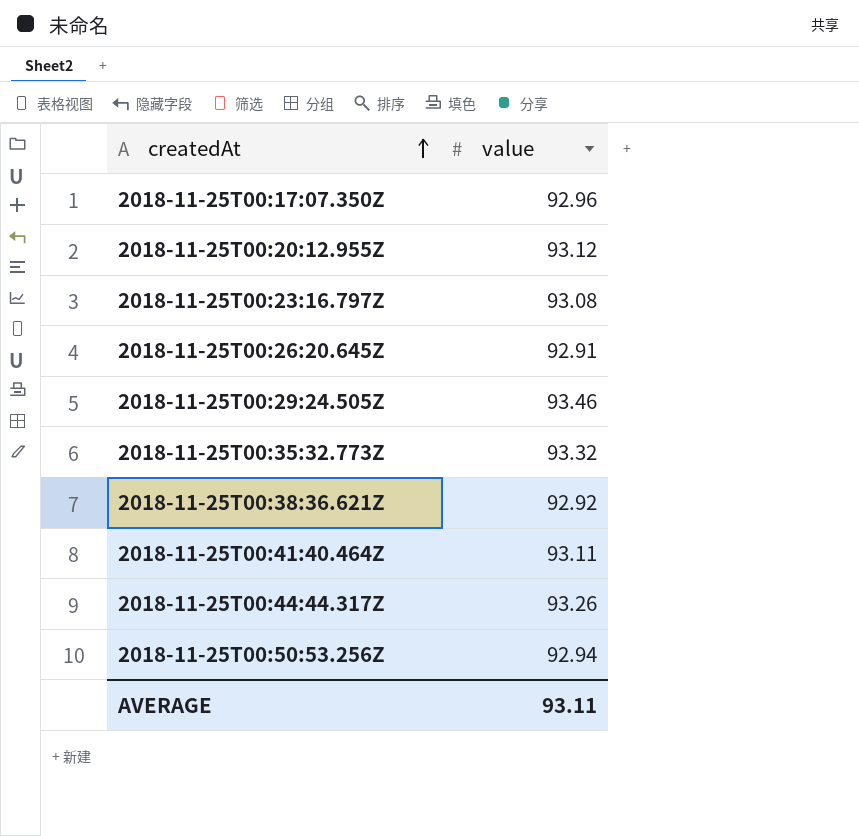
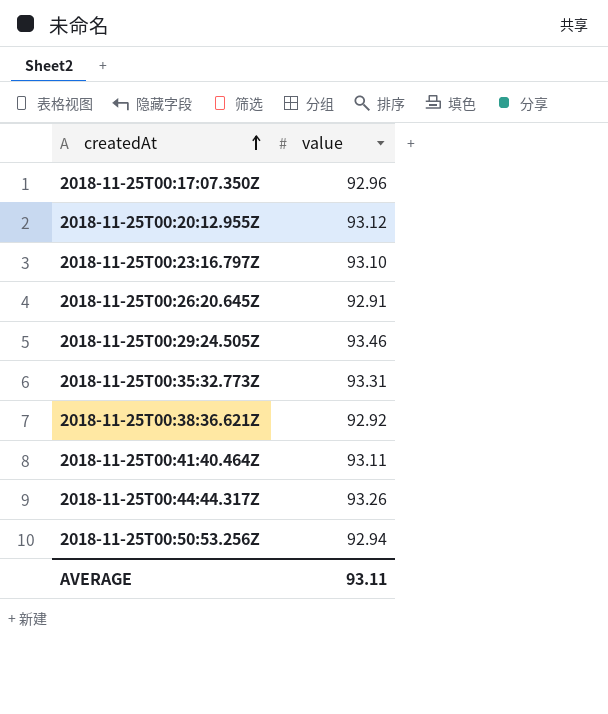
2018-11-25T00:23:16.797Z | value: 93.08 -> 93.10
2018-11-25T00:35:32.773Z | value: 93.32 -> 93.31

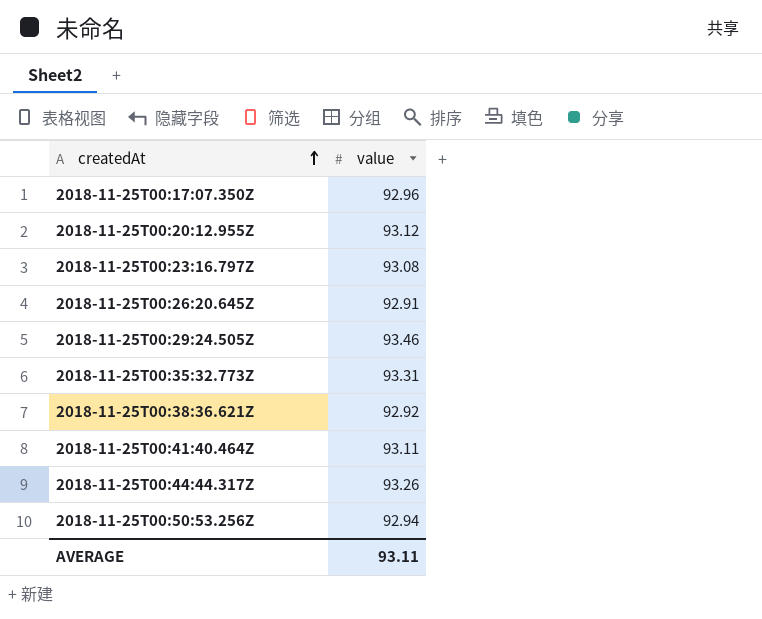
2018-11-25T00:23:16.797Z | value: 93.10 -> 93.08

